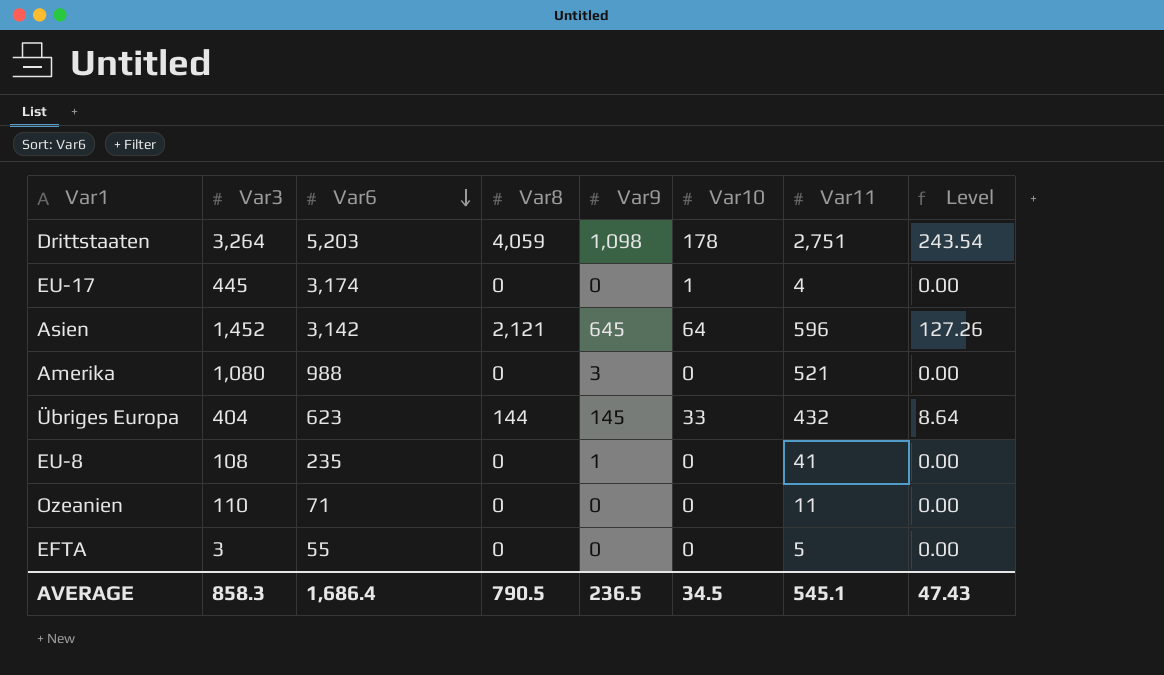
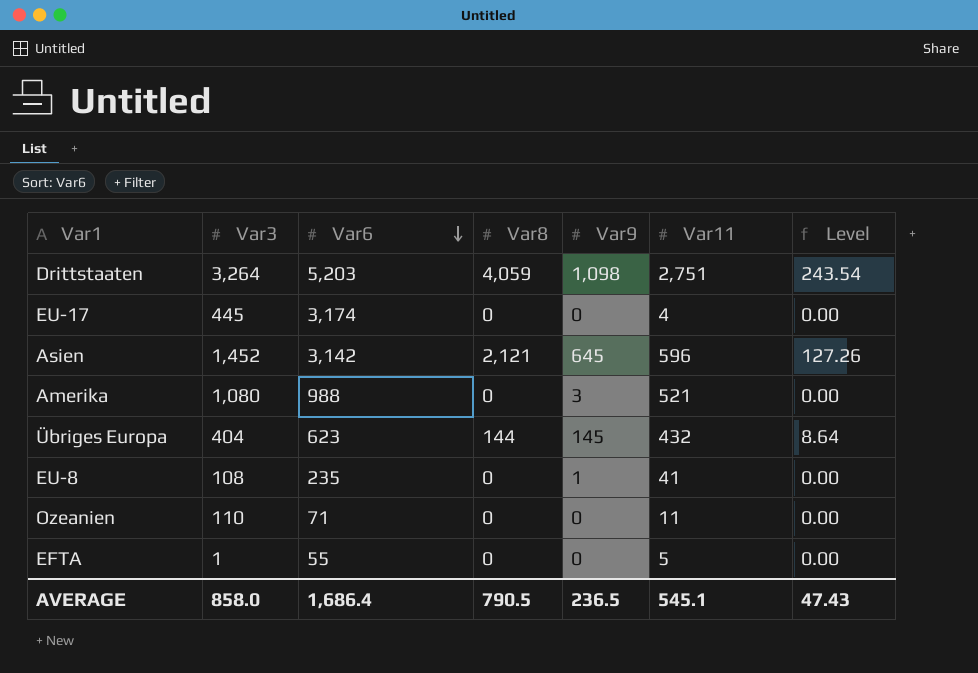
column Var10 | position: 6 -> none
EFTA | Var3: 3 -> 1
AVERAGE | Var3: 858.3 -> 858.0

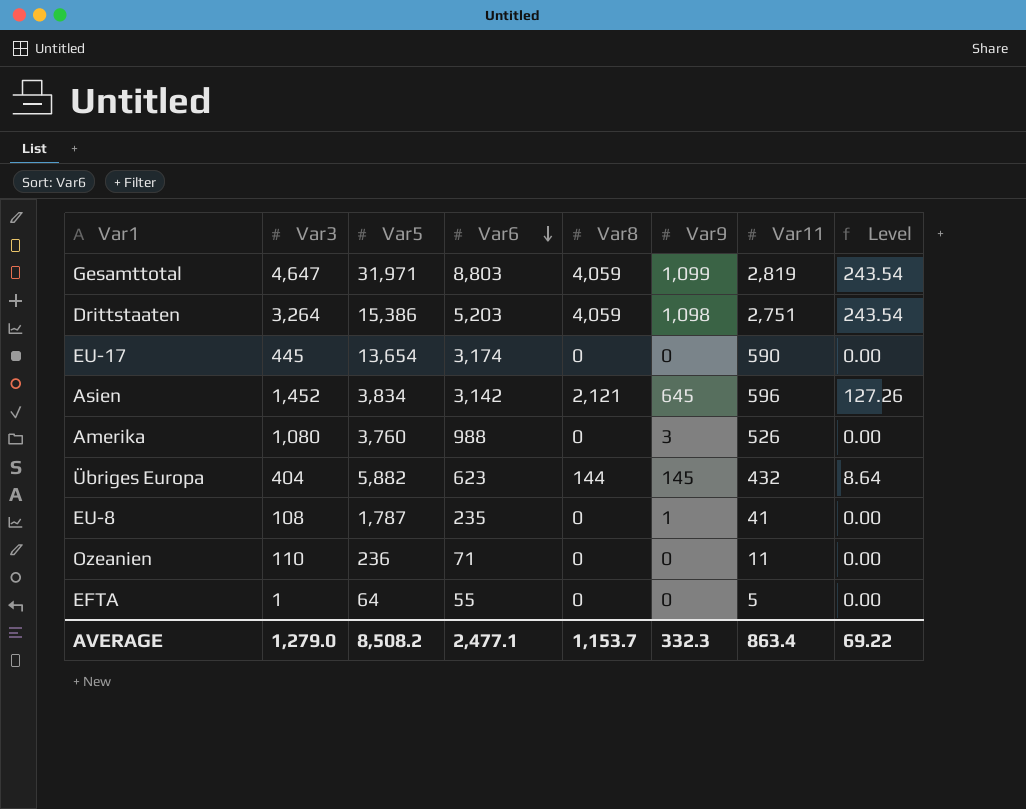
column Var5 | position: none -> 3
row Gesamttotal: none -> 4,647 | 31,971 | 8,803 | 4,059 | 1,099 | 2,819 | 243.54
EU-17 | Var11: 4 -> 590
Amerika | Var11: 521 -> 526
AVERAGE | Var3: 858.0 -> 1,279.0
AVERAGE | Var6: 1,686.4 -> 2,477.1
AVERAGE | Var8: 790.5 -> 1,153.7
AVERAGE | Var9: 236.5 -> 332.3
AVERAGE | Var11: 545.1 -> 863.4
AVERAGE | Level: 47.43 -> 69.22

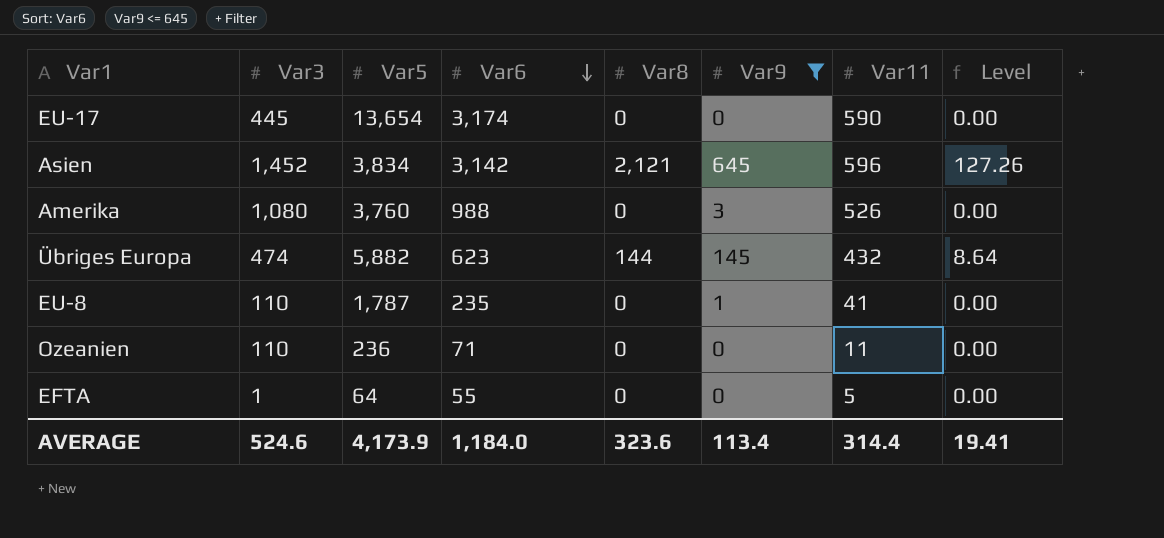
filter: none -> Var9 <= 645
Übriges Europa | Var3: 404 -> 474
EU-8 | Var3: 108 -> 110
AVERAGE | Var3: 1,279.0 -> 524.6
AVERAGE | Var5: 8,508.2 -> 4,173.9
AVERAGE | Var6: 2,477.1 -> 1,184.0
AVERAGE | Var8: 1,153.7 -> 323.6
AVERAGE | Var9: 332.3 -> 113.4
AVERAGE | Var11: 863.4 -> 314.4
AVERAGE | Level: 69.22 -> 19.41

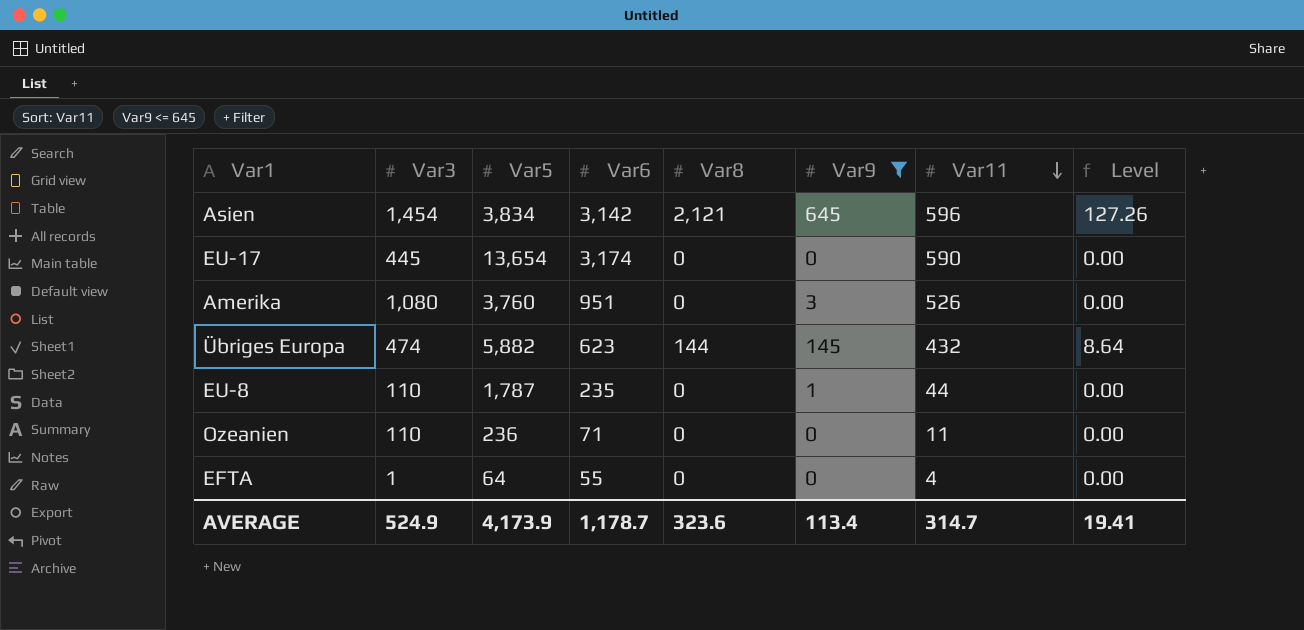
row order: Var6 descending -> Var11 descending
Asien | Var3: 1,452 -> 1,454
Amerika | Var6: 988 -> 951
EU-8 | Var11: 41 -> 44
EFTA | Var11: 5 -> 4
AVERAGE | Var3: 524.6 -> 524.9
AVERAGE | Var6: 1,184.0 -> 1,178.7
AVERAGE | Var11: 314.4 -> 314.7

